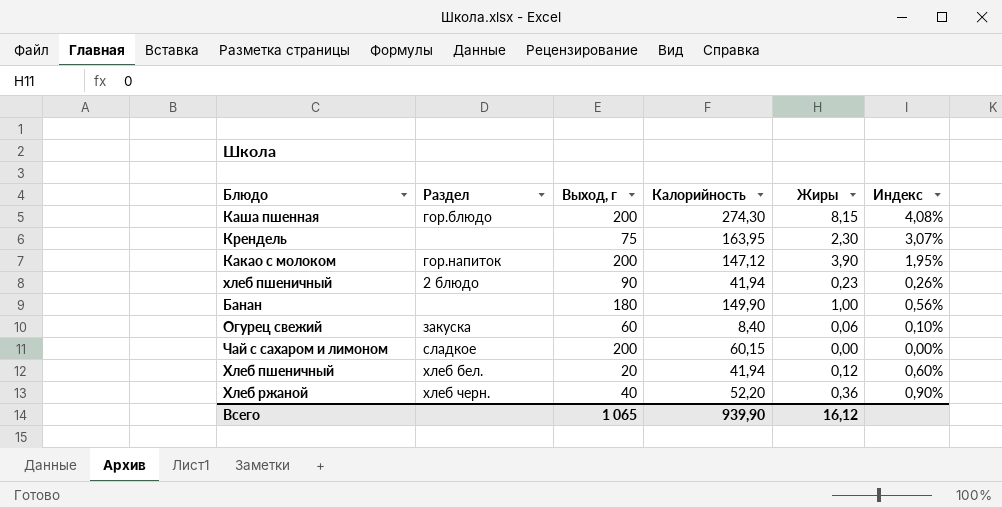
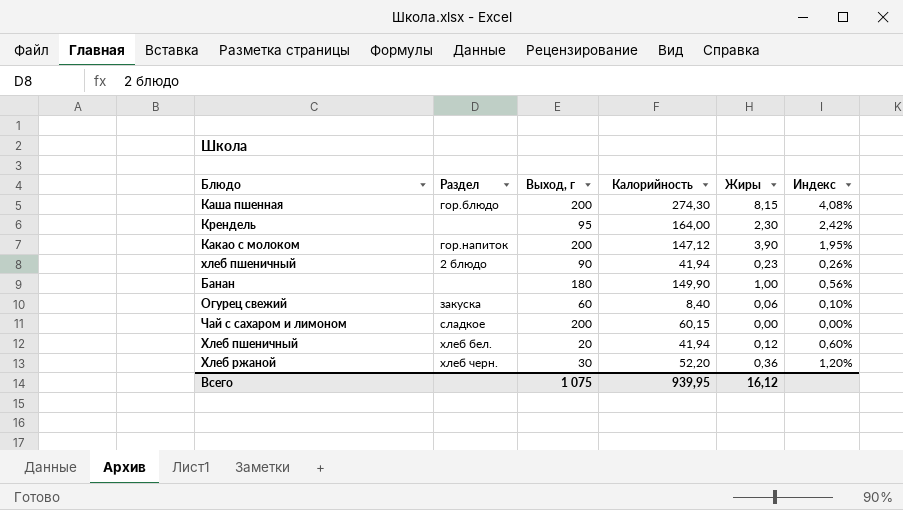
Крендель | Выход, г: 75 -> 95
Крендель | Калорийность: 163,95 -> 164,00
Крендель | Индекс: 3,07% -> 2,42%
Хлеб ржаной | Выход, г: 40 -> 30
Хлеб ржаной | Индекс: 0,90% -> 1,20%
Всего | Выход, г: 1 065 -> 1 075
Всего | Калорийность: 939,90 -> 939,95

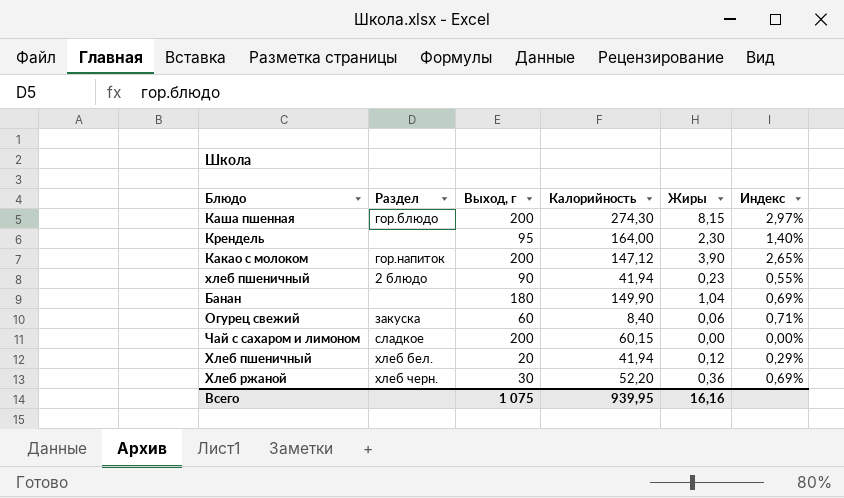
column Индекс | formula: [Жиры] / [Выход, г] -> [Жиры] / [Калорийность]
Банан | Жиры: 1,00 -> 1,04
Всего | Жиры: 16,12 -> 16,16

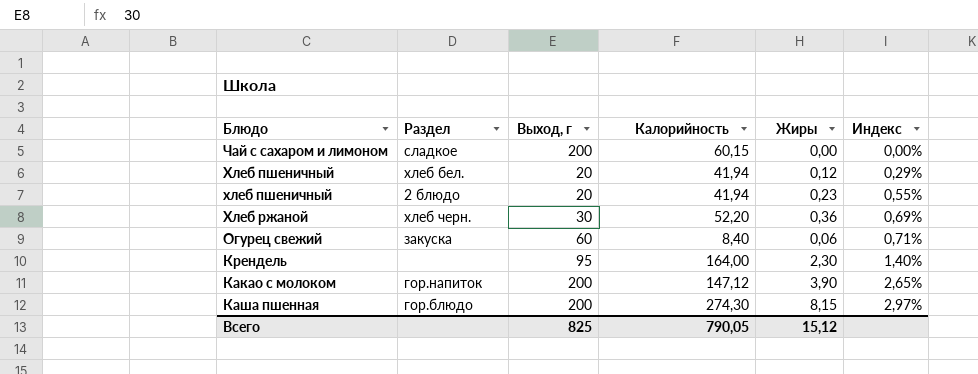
row order: none -> Индекс ascending
row Банан: none | 180 | 149,90 | 1,04 | 0,69% -> none
хлеб пшеничный | Выход, г: 90 -> 20
Всего | Выход, г: 1 075 -> 825
Всего | Калорийность: 939,95 -> 790,05
Всего | Жиры: 16,16 -> 15,12

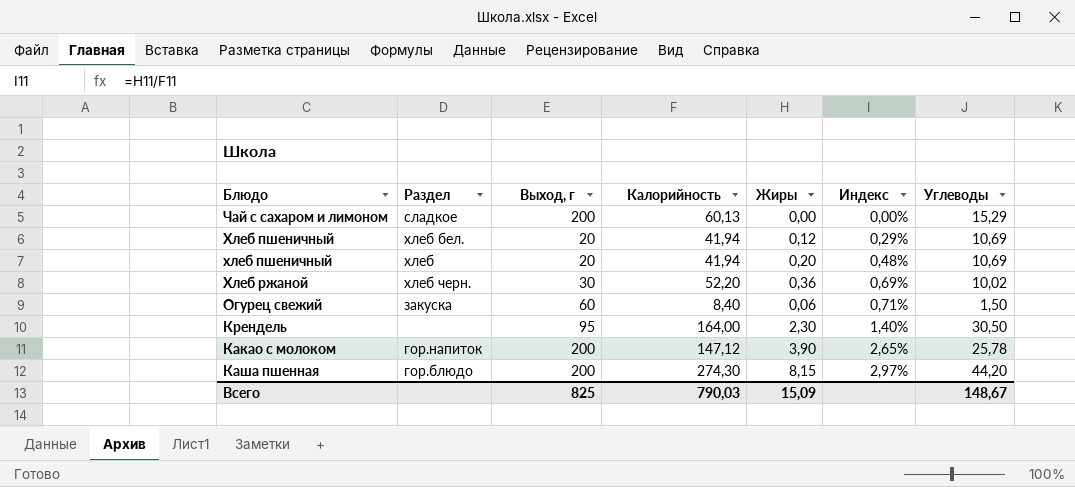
column Углеводы | position: none -> 7
Чай с сахаром и лимоном | Калорийность: 60,15 -> 60,13
хлеб пшеничный | Раздел: 2 блюдо -> хлеб
хлеб пшеничный | Жиры: 0,23 -> 0,20
хлеб пшеничный | Индекс: 0,55% -> 0,48%
Всего | Калорийность: 790,05 -> 790,03
Всего | Жиры: 15,12 -> 15,09

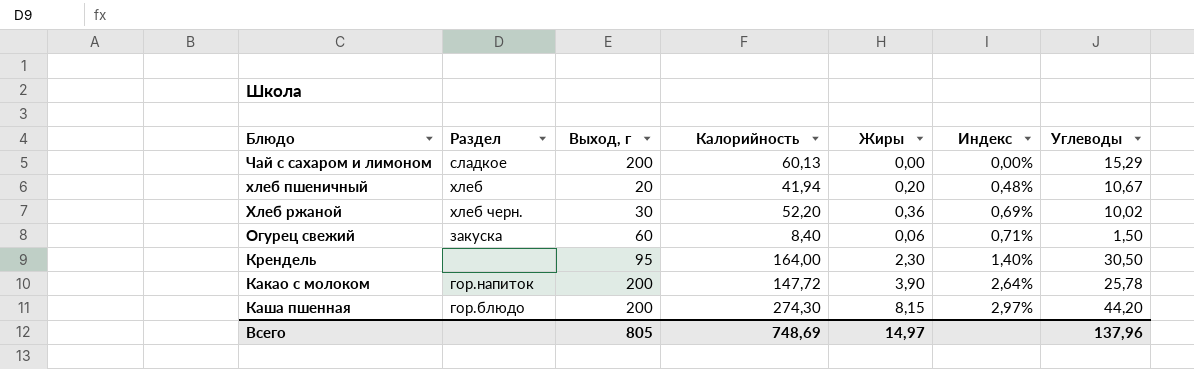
row Хлеб пшеничный: хлеб бел. | 20 | 41,94 | 0,12 | 0,29% | 10,69 -> none
хлеб пшеничный | Углеводы: 10,69 -> 10,67
Какао с молоком | Калорийность: 147,12 -> 147,72
Какао с молоком | Индекс: 2,65% -> 2,64%
Всего | Выход, г: 825 -> 805
Всего | Калорийность: 790,03 -> 748,69
Всего | Жиры: 15,09 -> 14,97
Всего | Углеводы: 148,67 -> 137,96

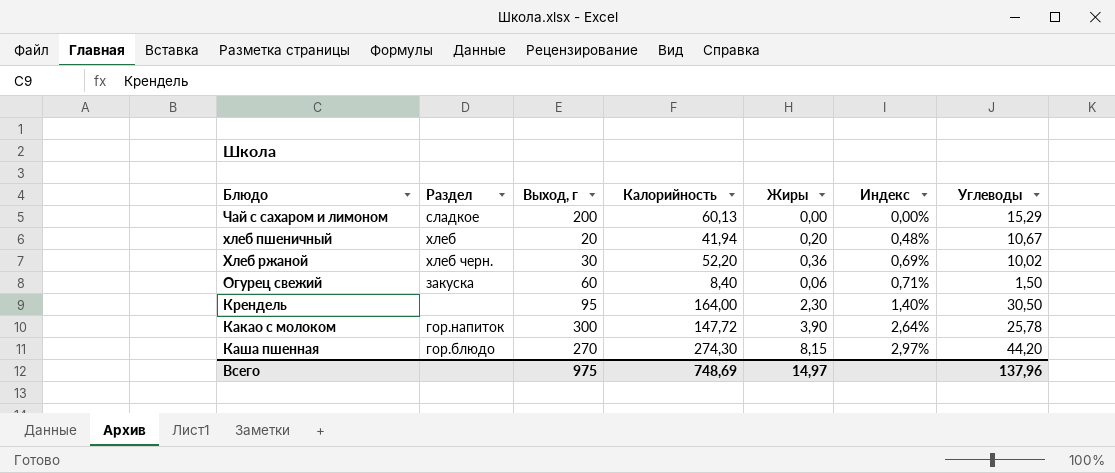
Какао с молоком | Выход, г: 200 -> 300
Каша пшенная | Выход, г: 200 -> 270
Всего | Выход, г: 805 -> 975

